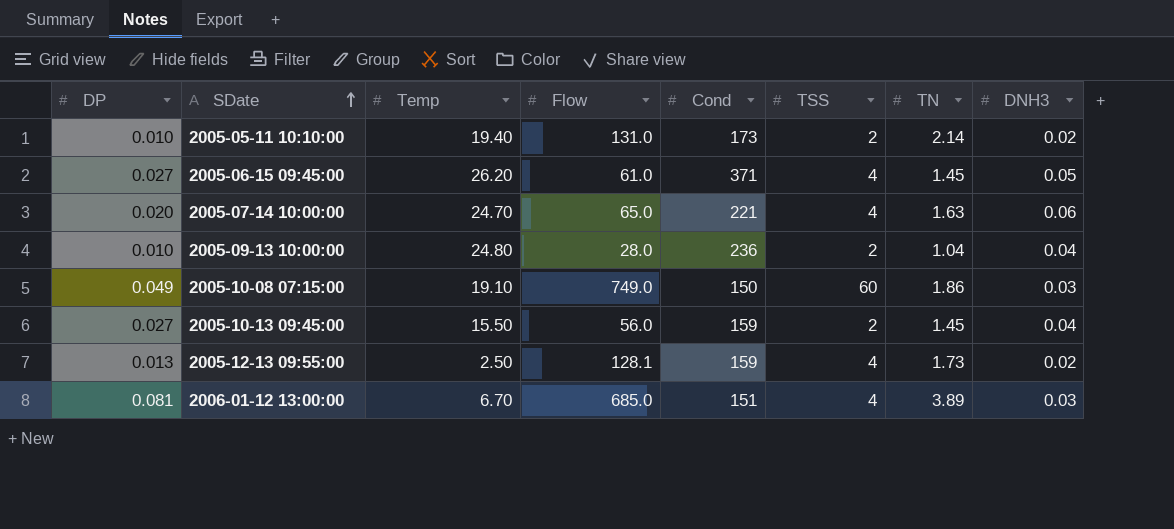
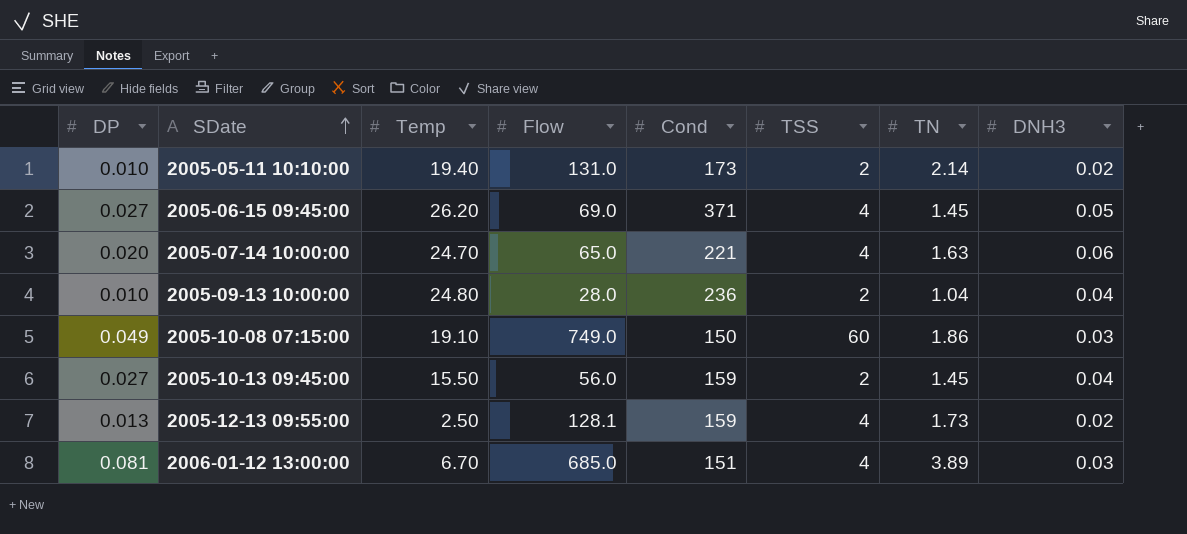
2005-06-15 09:45:00 | Flow: 61.0 -> 69.0

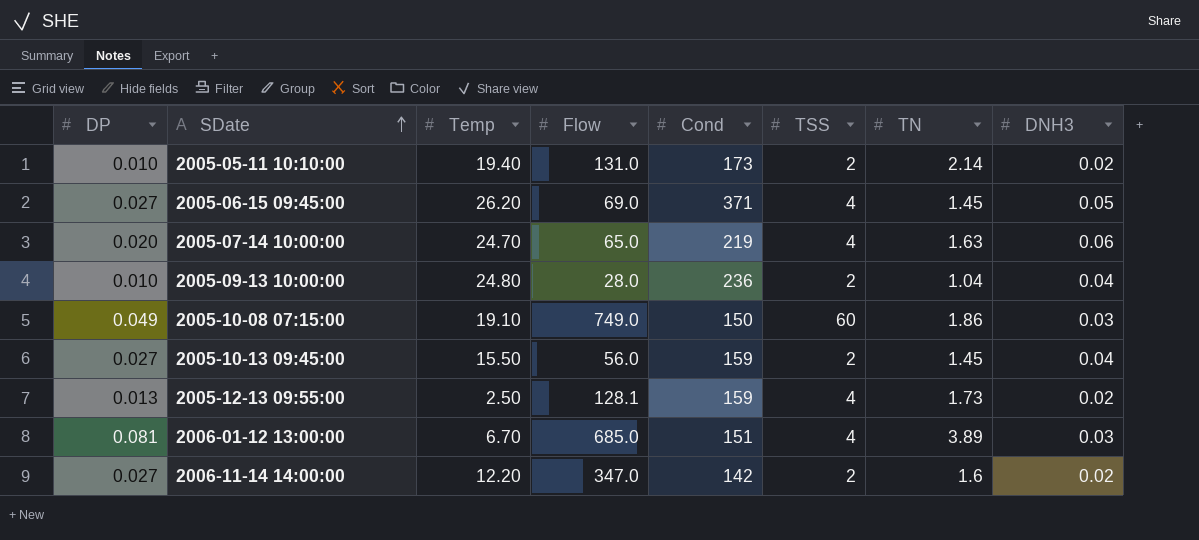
2005-07-14 10:00:00 | Cond: 221 -> 219
row 2006-11-14 14:00:00: none -> 0.027 | 12.20 | 347.0 | 142 | 2 | 1.6 | 0.02

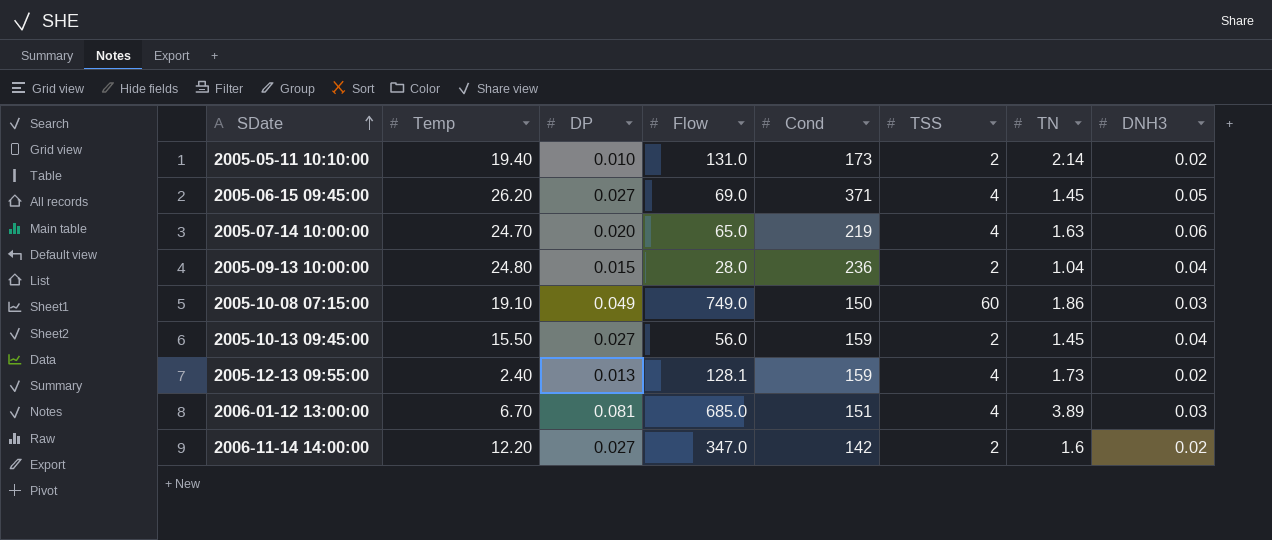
column DP | position: 1 -> 3
2005-09-13 10:00:00 | DP: 0.010 -> 0.015
2005-12-13 09:55:00 | Temp: 2.50 -> 2.40

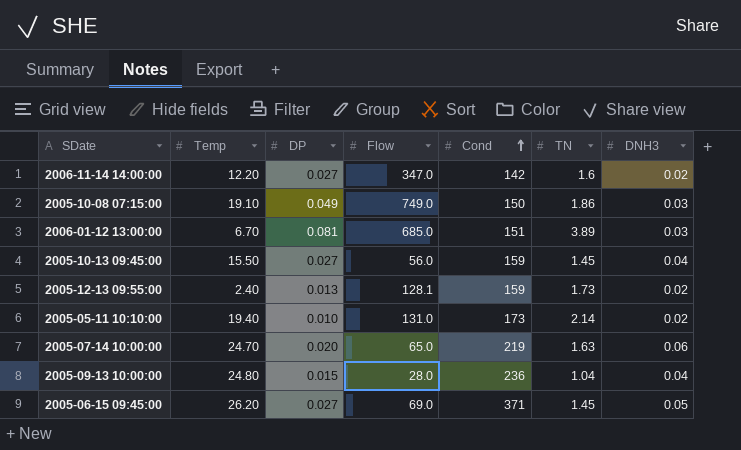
row order: SDate ascending -> Cond ascending
column TSS | position: 6 -> none

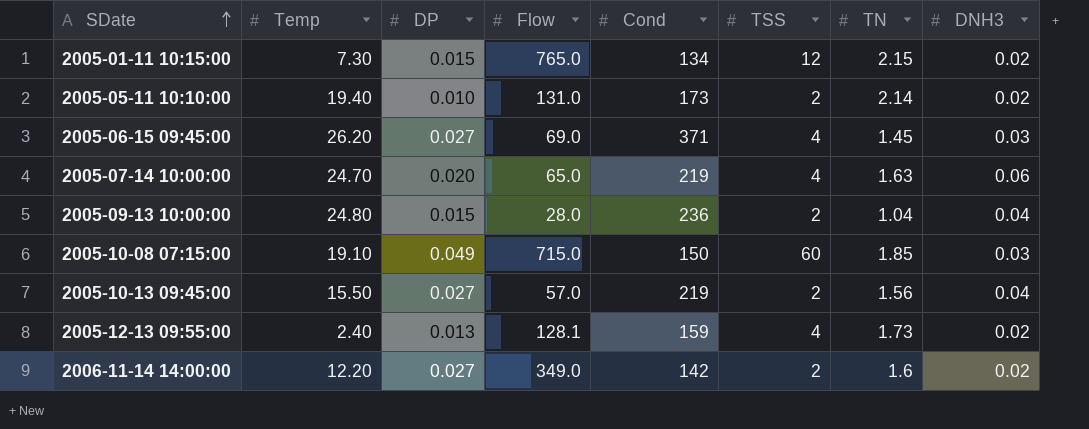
row order: Cond ascending -> SDate ascending
column TSS | position: none -> 6
row 2006-01-12 13:00:00: 6.70 | 0.081 | 685.0 | 151 | 3.89 | 0.03 -> none
row 2005-01-11 10:15:00: none -> 7.30 | 0.015 | 765.0 | 134 | 12 | 2.15 | 0.02
2005-06-15 09:45:00 | DNH3: 0.05 -> 0.03
2005-10-08 07:15:00 | Flow: 749.0 -> 715.0
2005-10-08 07:15:00 | TN: 1.86 -> 1.85
2005-10-13 09:45:00 | Flow: 56.0 -> 57.0
2005-10-13 09:45:00 | Cond: 159 -> 219
2005-10-13 09:45:00 | TN: 1.45 -> 1.56
2006-11-14 14:00:00 | Flow: 347.0 -> 349.0

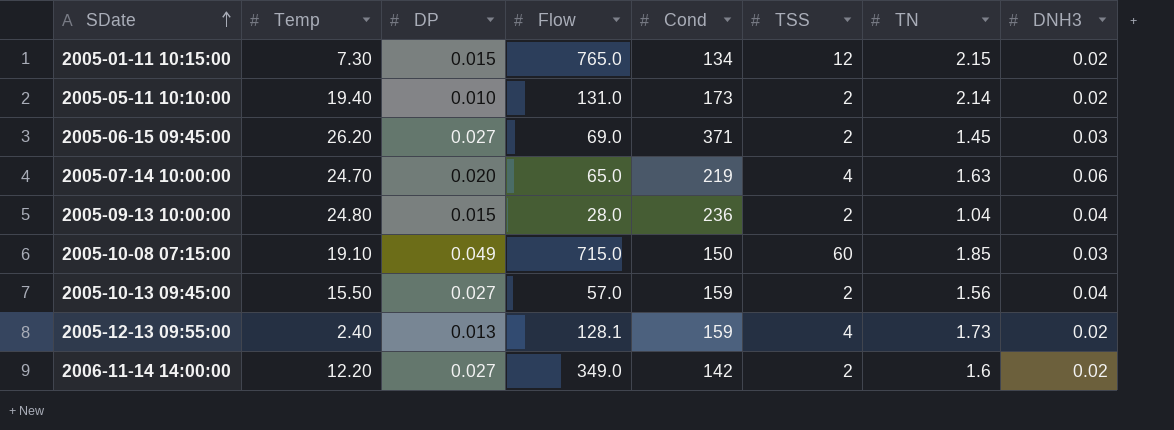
2005-06-15 09:45:00 | TSS: 4 -> 2
2005-10-13 09:45:00 | Cond: 219 -> 159

